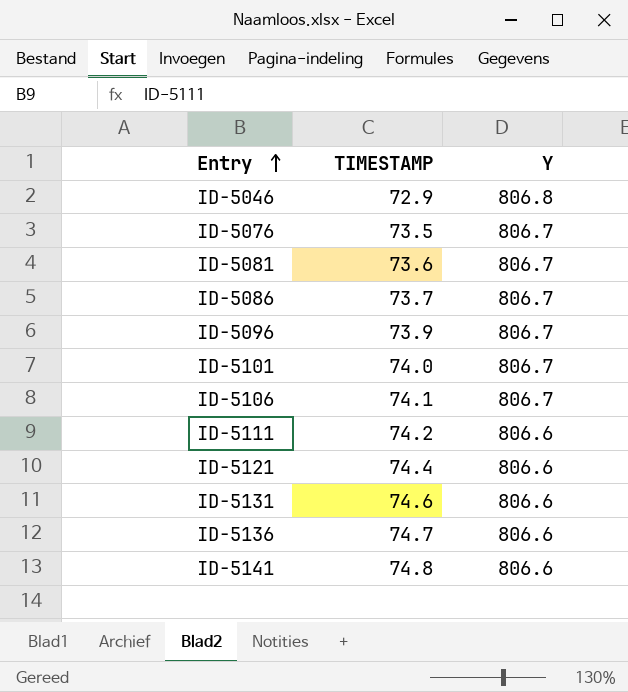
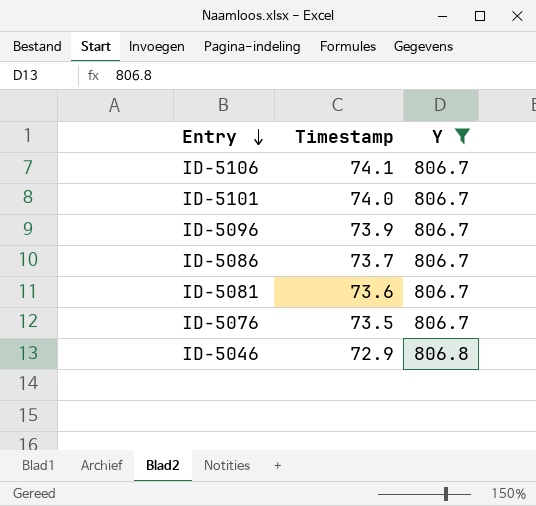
filter: none -> Y != 806.6
row order: Entry ascending -> Entry descending
column name: TIMESTAMP -> Timestamp

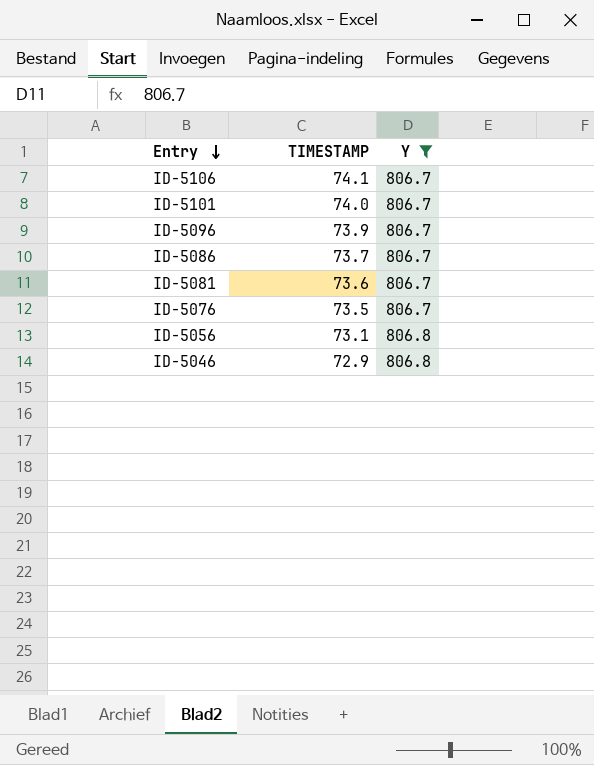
column name: Timestamp -> TIMESTAMP
row ID-5056: none -> 73.1 | 806.8

